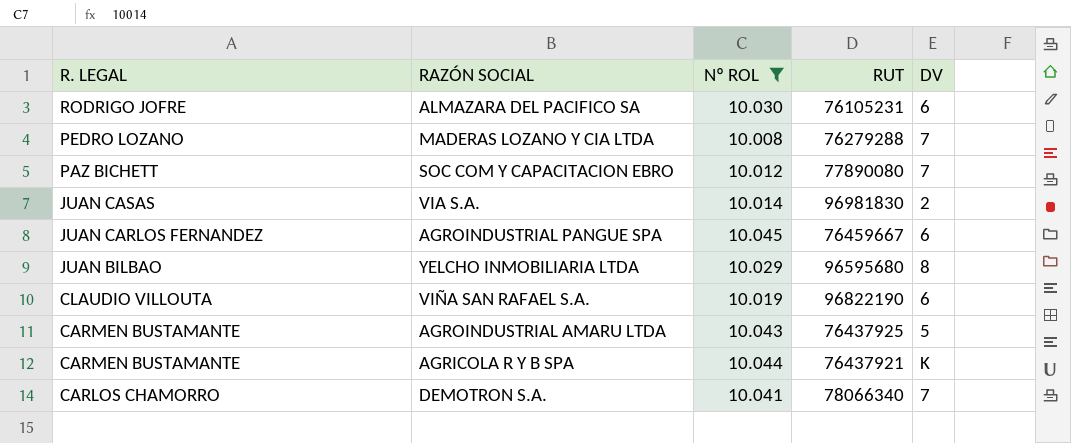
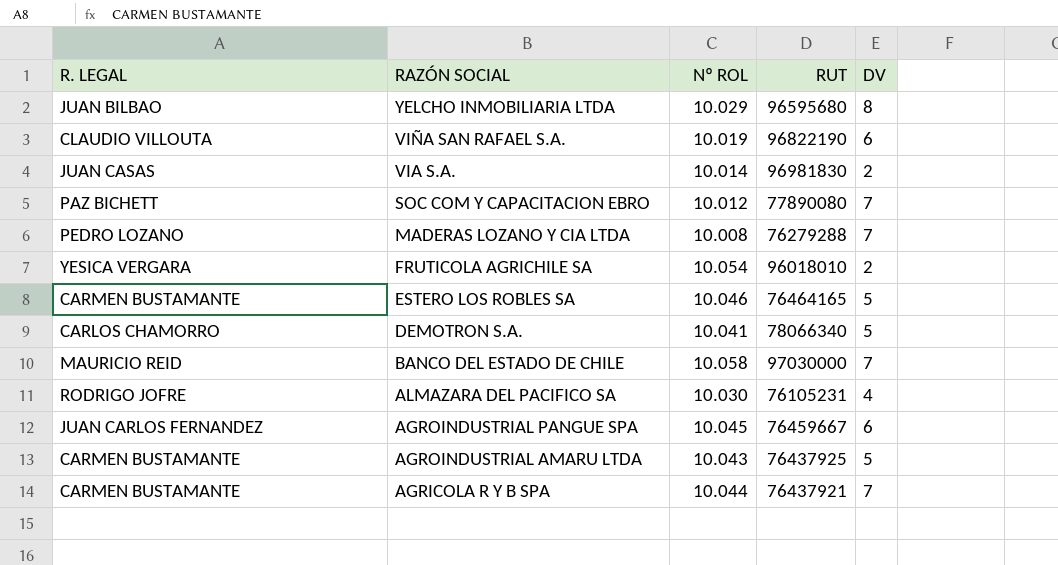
filter: Nº ROL <= 10.045 -> none
row order: R. LEGAL descending -> RAZÓN SOCIAL descending
DEMOTRON S.A. | DV: 7 -> 5
ALMAZARA DEL PACIFICO SA | DV: 6 -> 4
AGRICOLA R Y B SPA | DV: K -> 7

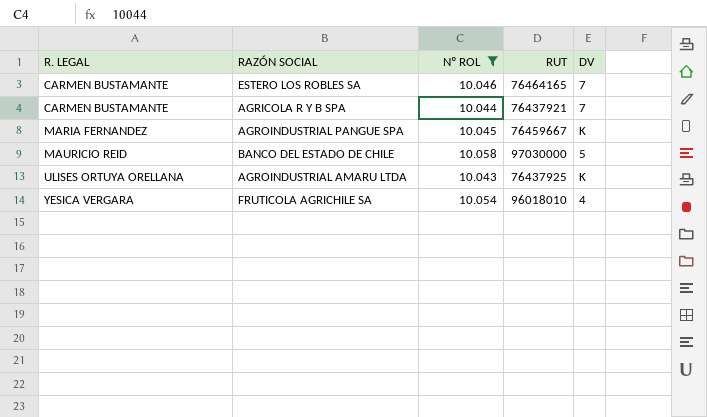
filter: none -> Nº ROL >= 10.043
row order: RAZÓN SOCIAL descending -> R. LEGAL ascending
ESTERO LOS ROBLES SA | DV: 5 -> 7
AGROINDUSTRIAL PANGUE SPA | R. LEGAL: JUAN CARLOS FERNANDEZ -> MARIA FERNANDEZ
AGROINDUSTRIAL PANGUE SPA | DV: 6 -> K
BANCO DEL ESTADO DE CHILE | DV: 7 -> 5
AGROINDUSTRIAL AMARU LTDA | R. LEGAL: CARMEN BUSTAMANTE -> ULISES ORTUYA ORELLANA
AGROINDUSTRIAL AMARU LTDA | DV: 5 -> K
FRUTICOLA AGRICHILE SA | DV: 2 -> 4

